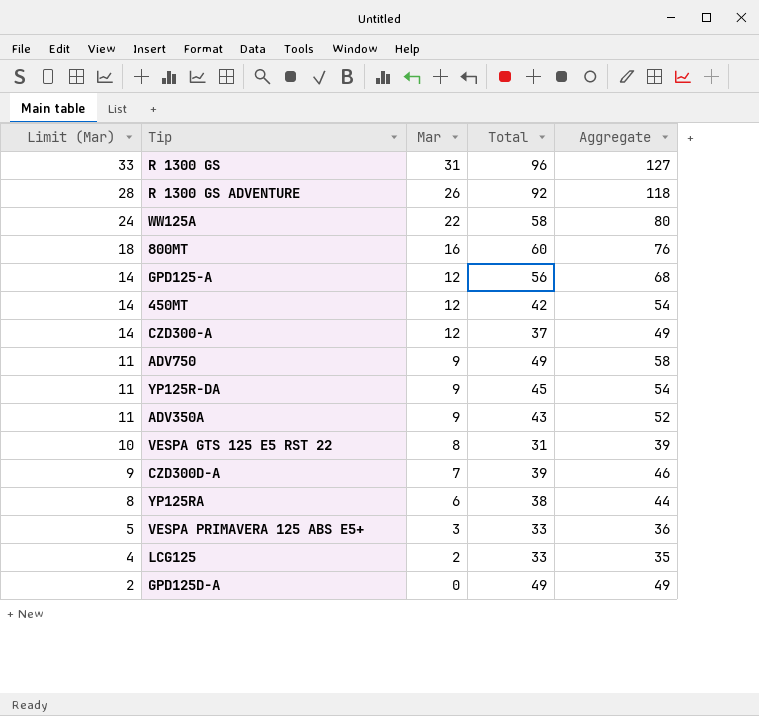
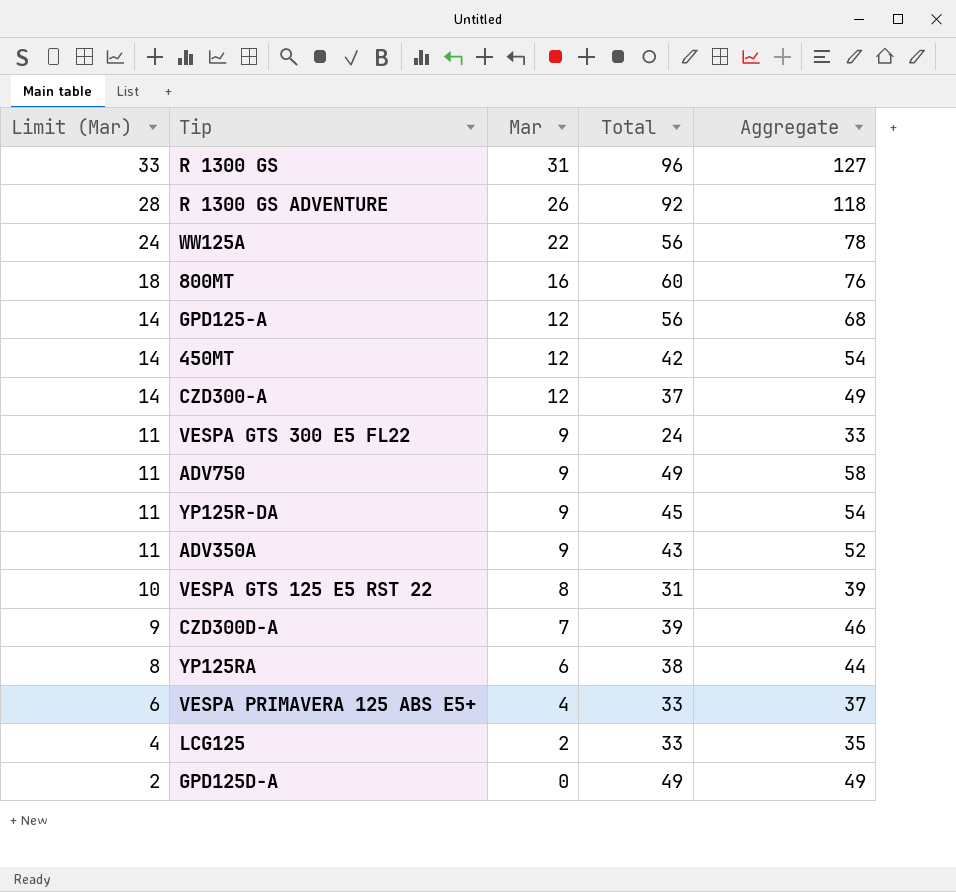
WW125A | Total: 58 -> 56
WW125A | Aggregate: 80 -> 78
row VESPA GTS 300 E5 FL22: none -> 11 | 9 | 24 | 33
VESPA PRIMAVERA 125 ABS E5+ | Limit (Mar): 5 -> 6
VESPA PRIMAVERA 125 ABS E5+ | Mar: 3 -> 4
VESPA PRIMAVERA 125 ABS E5+ | Aggregate: 36 -> 37

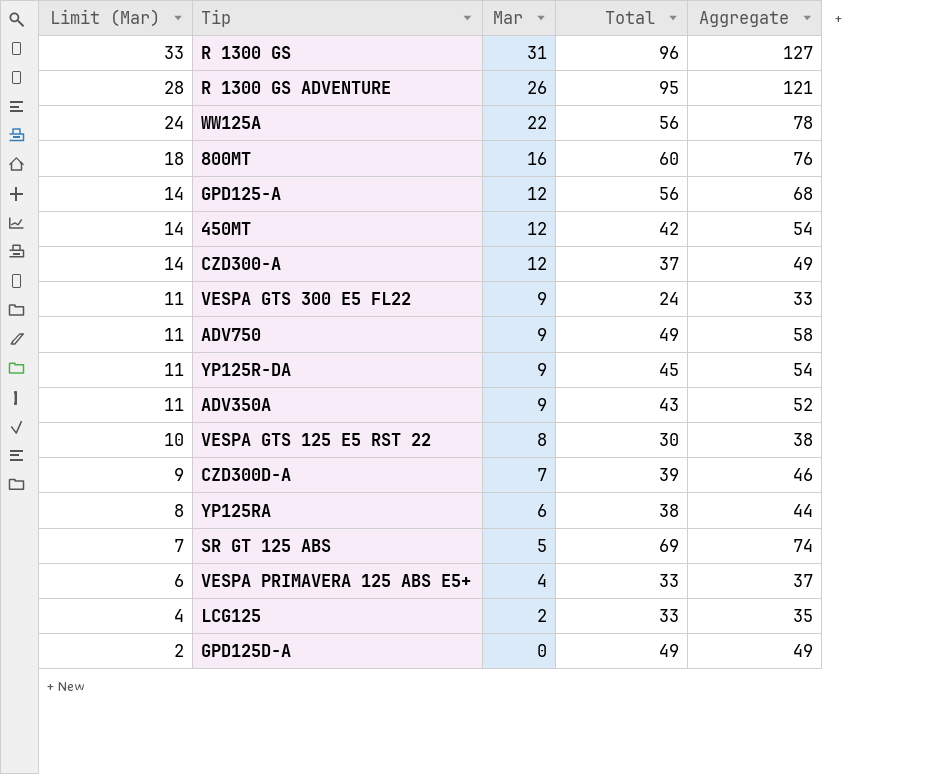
R 1300 GS ADVENTURE | Total: 92 -> 95
R 1300 GS ADVENTURE | Aggregate: 118 -> 121
VESPA GTS 125 E5 RST 22 | Total: 31 -> 30
VESPA GTS 125 E5 RST 22 | Aggregate: 39 -> 38
row SR GT 125 ABS: none -> 7 | 5 | 69 | 74

